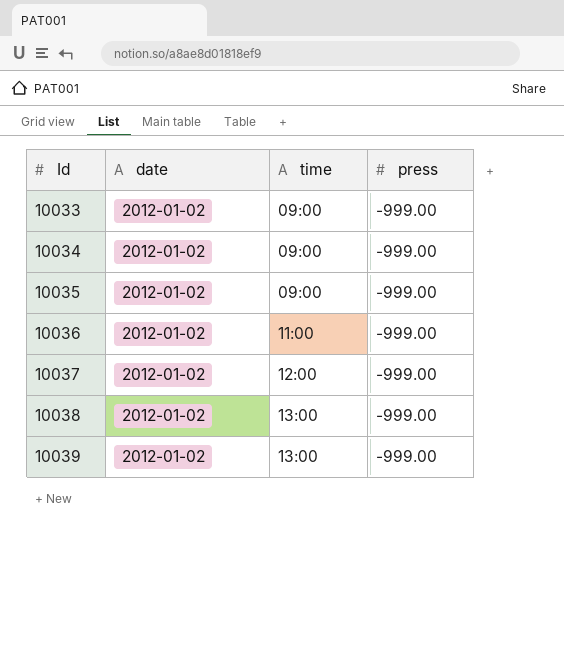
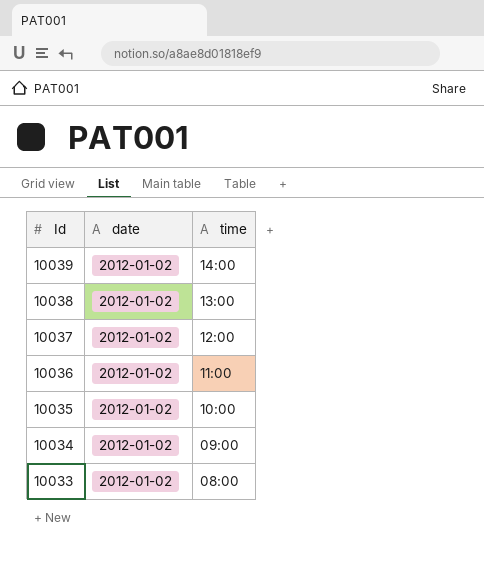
row order: Id ascending -> Id descending
column press | position: 4 -> none
10039 | time: 13:00 -> 14:00
10035 | time: 09:00 -> 10:00
10033 | time: 09:00 -> 08:00

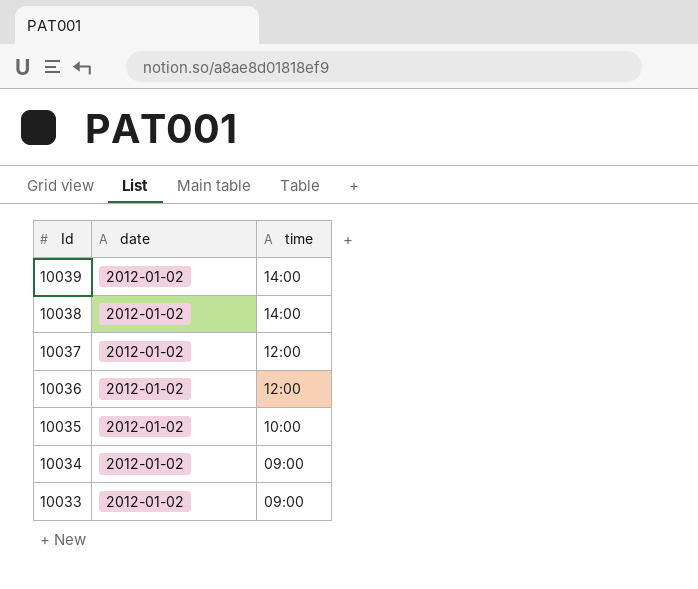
10038 | time: 13:00 -> 14:00
10036 | time: 11:00 -> 12:00
10033 | time: 08:00 -> 09:00

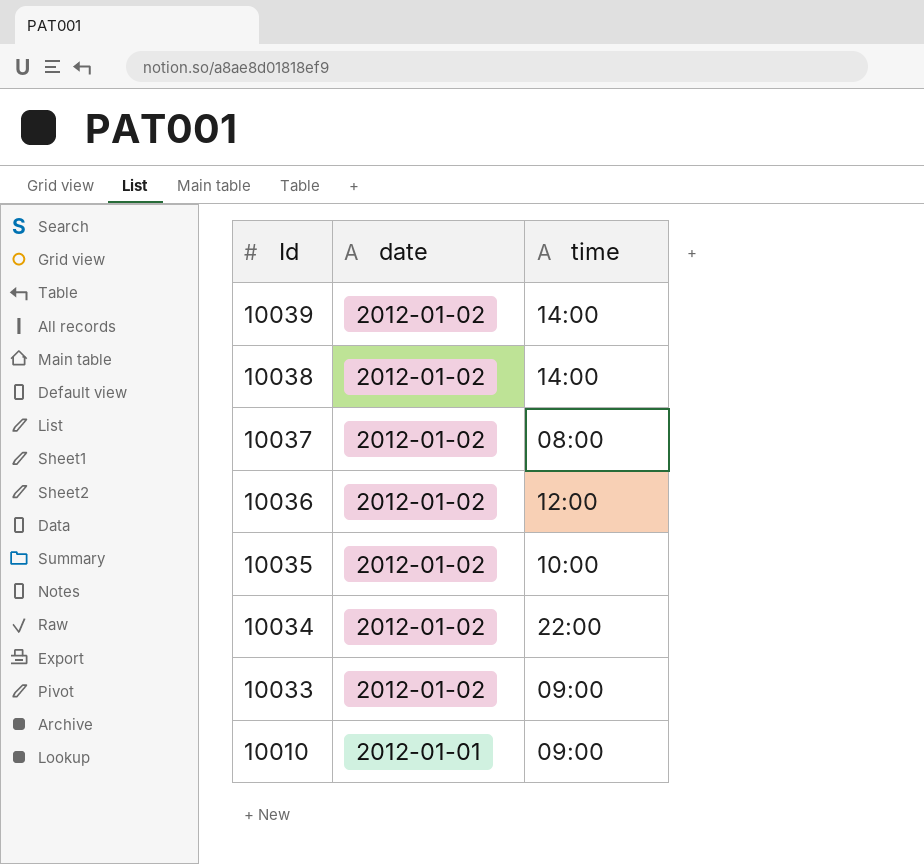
10037 | time: 12:00 -> 08:00
10034 | time: 09:00 -> 22:00
row 10010: none -> 2012-01-01 | 09:00

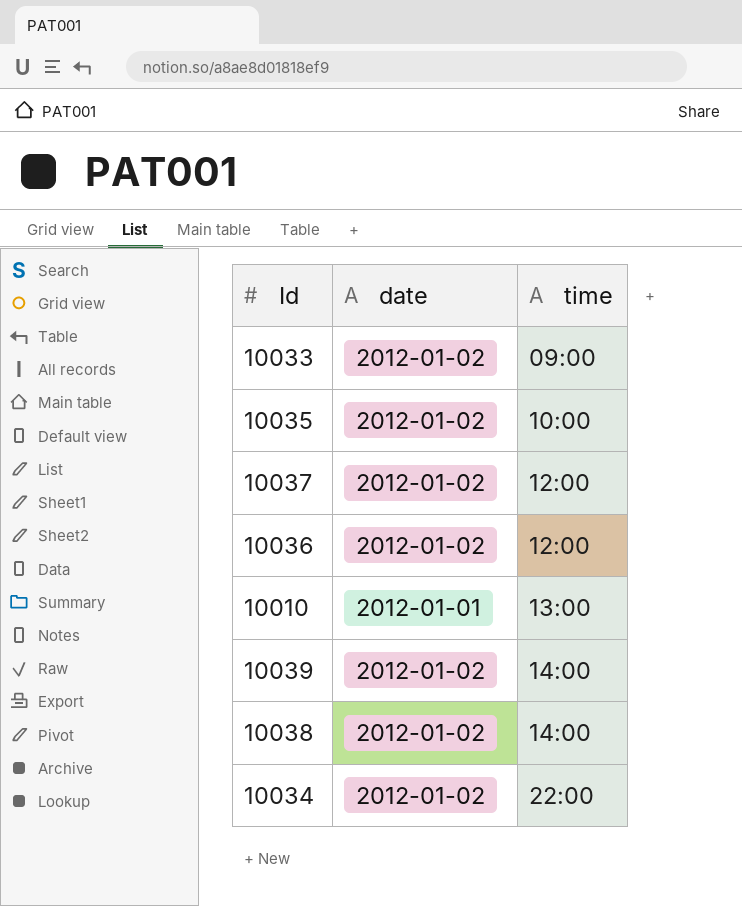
row order: Id descending -> time ascending
10037 | time: 08:00 -> 12:00
10010 | time: 09:00 -> 13:00

